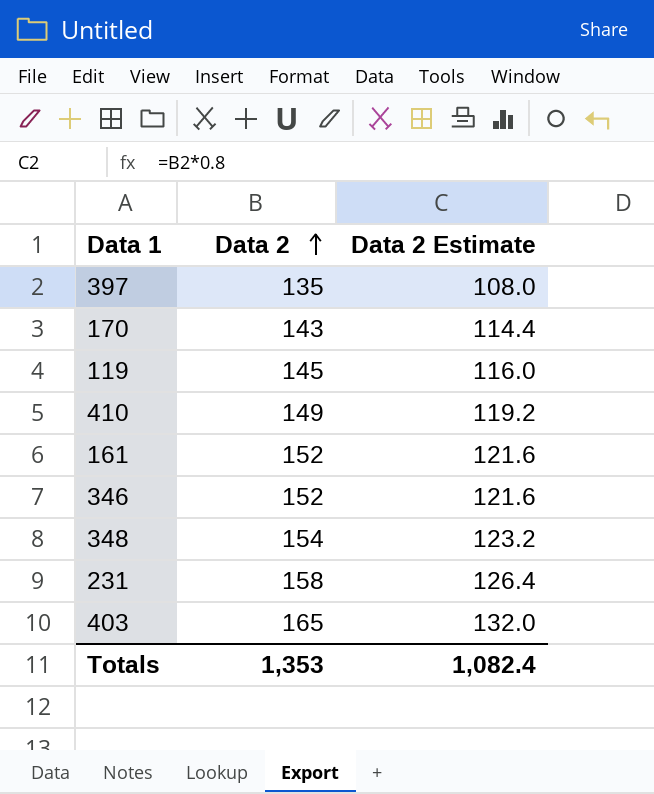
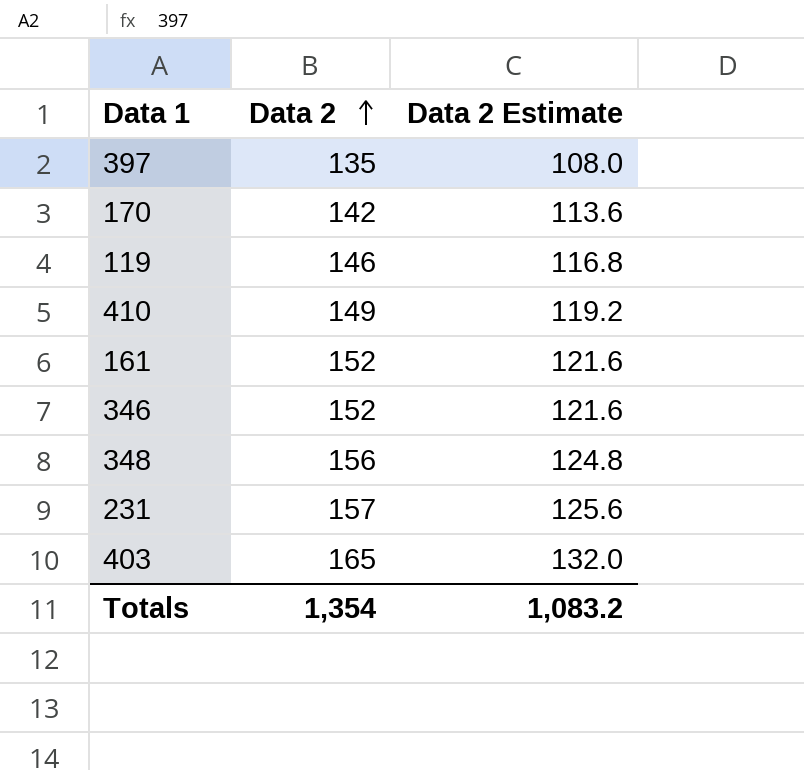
170 | Data 2: 143 -> 142
170 | Data 2 Estimate: 114.4 -> 113.6
119 | Data 2: 145 -> 146
119 | Data 2 Estimate: 116.0 -> 116.8
348 | Data 2: 154 -> 156
348 | Data 2 Estimate: 123.2 -> 124.8
231 | Data 2: 158 -> 157
231 | Data 2 Estimate: 126.4 -> 125.6
Totals | Data 2: 1,353 -> 1,354
Totals | Data 2 Estimate: 1,082.4 -> 1,083.2

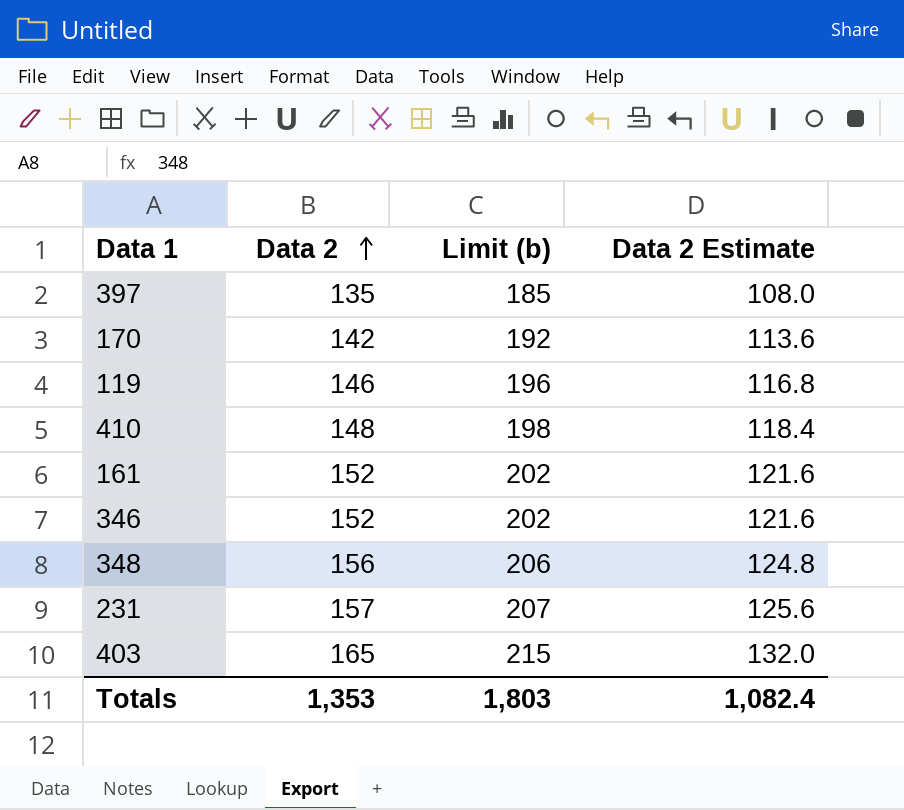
column Limit (b) | formula: none -> [Data 2] + 50
410 | Data 2: 149 -> 148
410 | Data 2 Estimate: 119.2 -> 118.4
Totals | Data 2: 1,354 -> 1,353
Totals | Data 2 Estimate: 1,083.2 -> 1,082.4

